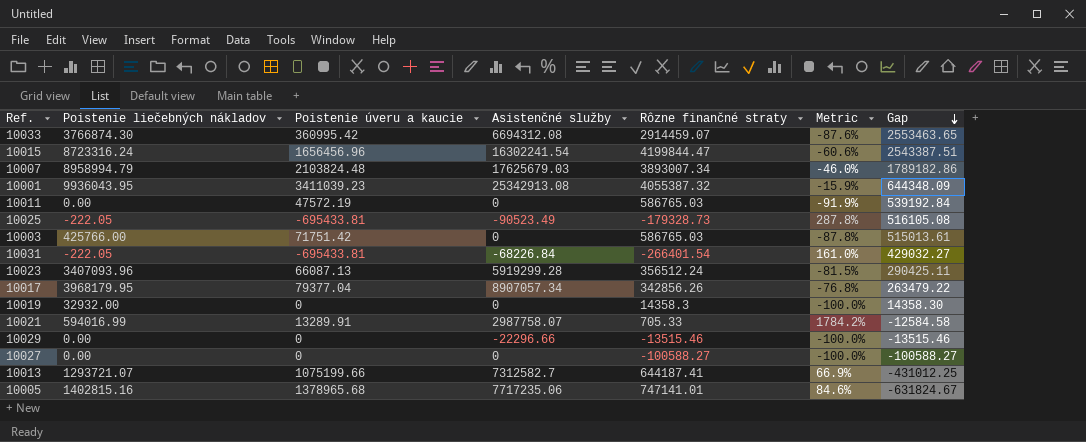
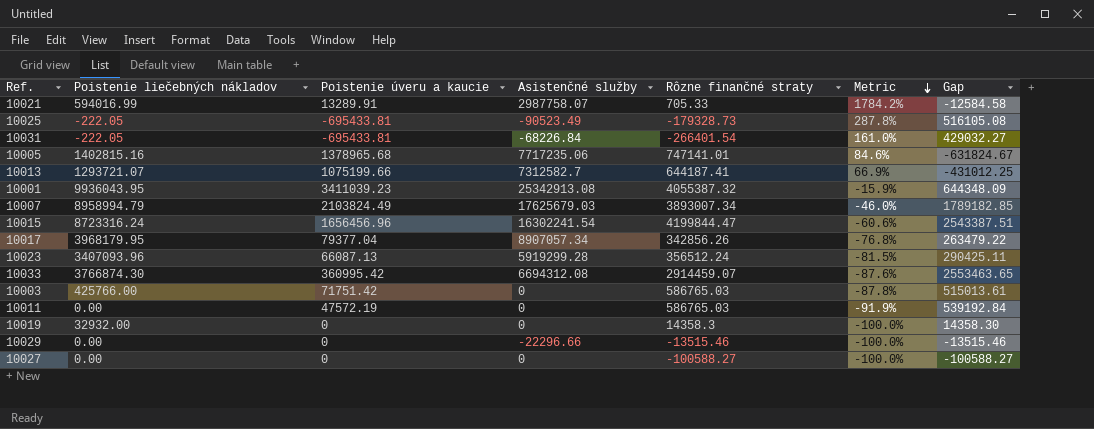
row order: Gap descending -> Metric descending
10007 | Poistenie úveru a kaucie: 2103824.48 -> 2103824.49
10007 | Gap: 1789182.86 -> 1789182.85

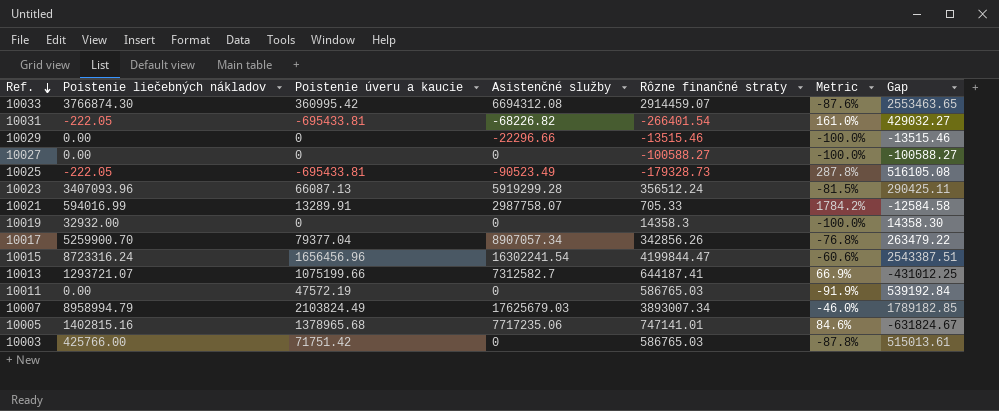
row order: Metric descending -> Ref. descending
row 10001: 9936043.95 | 3411039.23 | 25342913.08 | 4055387.32 | -15.9% | 644348.09 -> none
10031 | Asistenčné služby: -68226.84 -> -68226.82
10017 | Poistenie liečebných nákladov: 3968179.95 -> 5259900.70

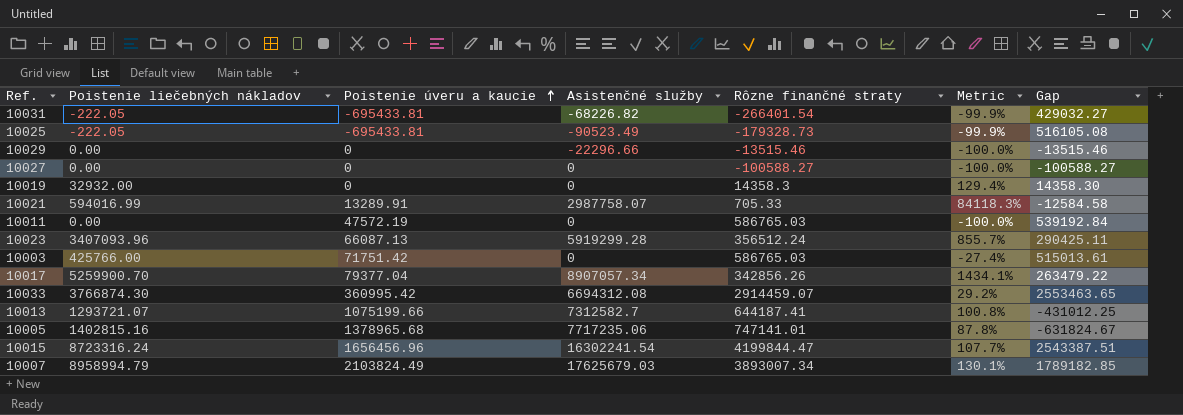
row order: Ref. descending -> Poistenie úveru a kaucie ascending
column Metric | formula: ([Poistenie úveru a kaucie] - [Rôzne finančné straty]) / [Rôzne finančné straty] -> ([Poistenie liečebných nákladov] - [Rôzne finančné straty]) / [Rôzne finančné straty]

